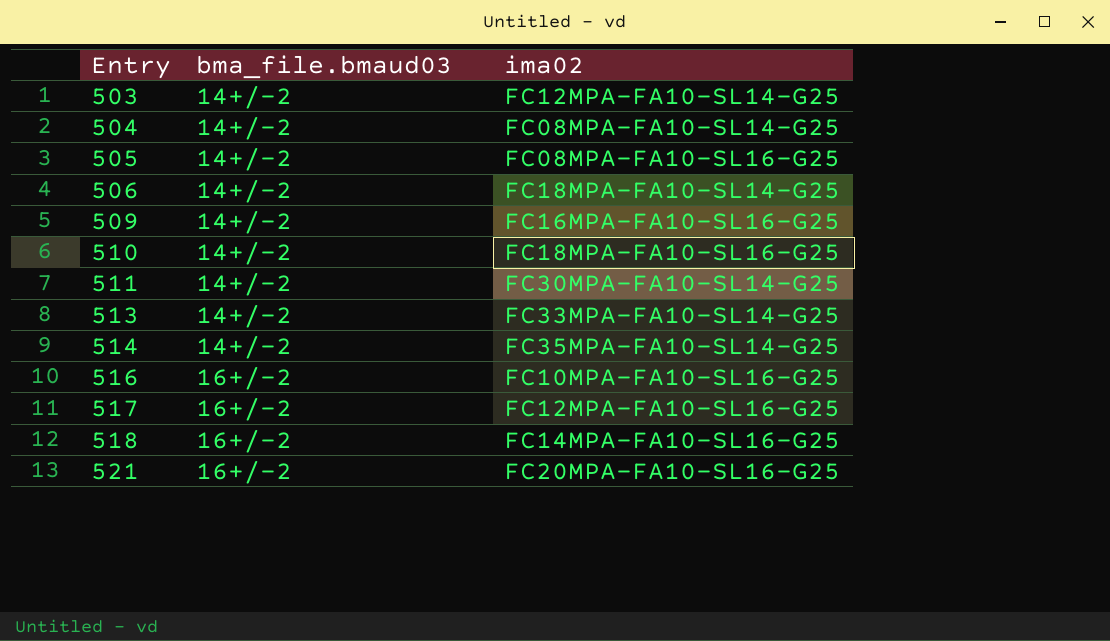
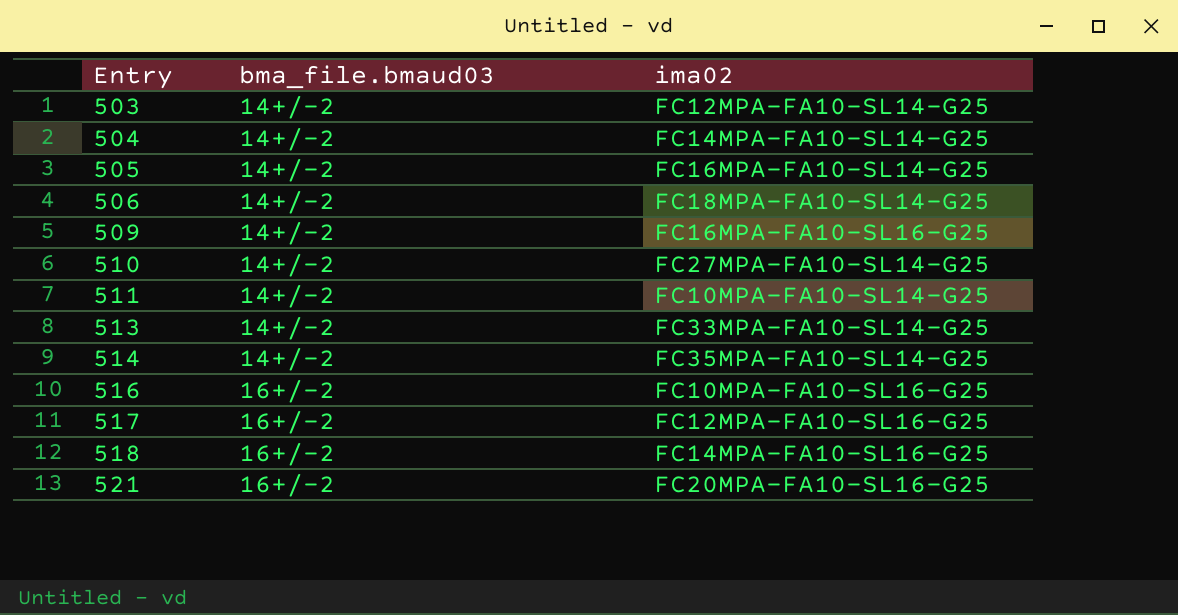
504 | ima02: FC08MPA-FA10-SL14-G25 -> FC14MPA-FA10-SL14-G25
505 | ima02: FC08MPA-FA10-SL16-G25 -> FC16MPA-FA10-SL14-G25
510 | ima02: FC18MPA-FA10-SL16-G25 -> FC27MPA-FA10-SL14-G25
511 | ima02: FC30MPA-FA10-SL14-G25 -> FC10MPA-FA10-SL14-G25

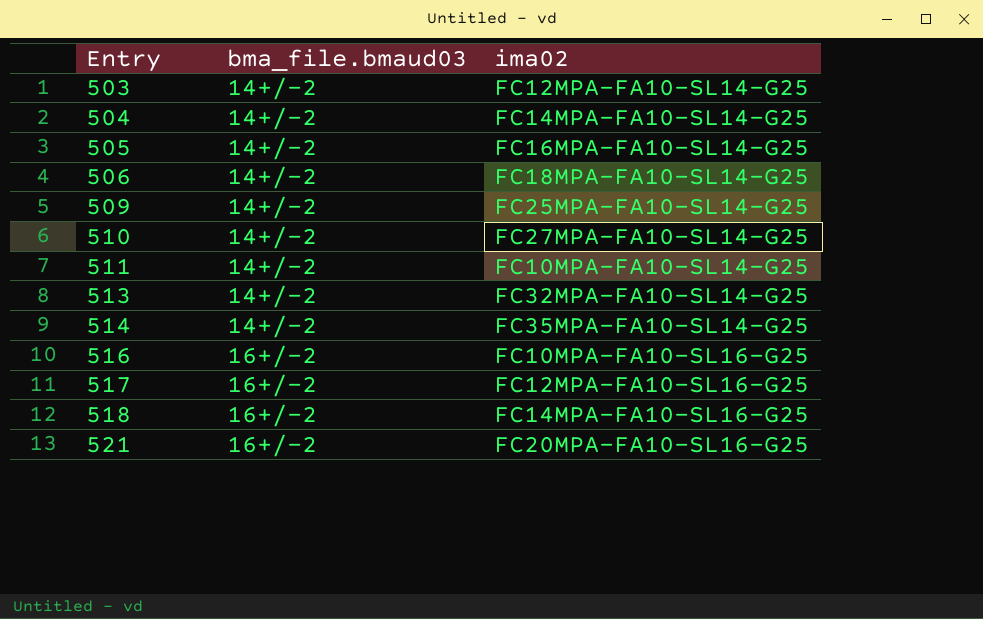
509 | ima02: FC16MPA-FA10-SL16-G25 -> FC25MPA-FA10-SL14-G25
513 | ima02: FC33MPA-FA10-SL14-G25 -> FC32MPA-FA10-SL14-G25

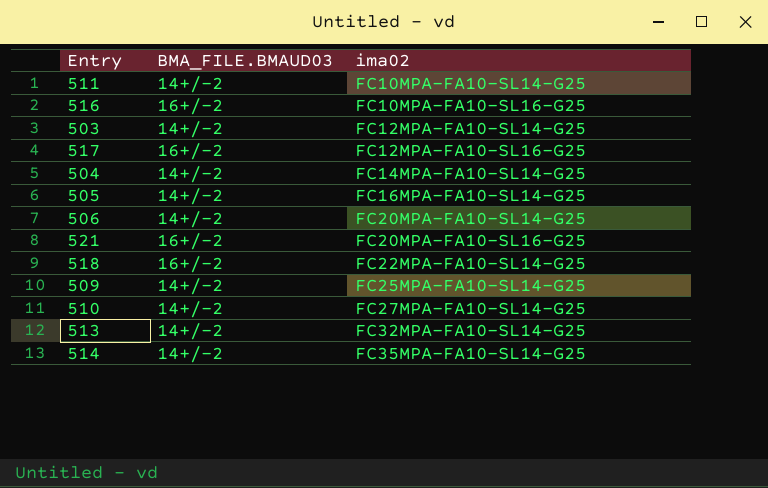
row order: Entry ascending -> ima02 ascending
column name: bma_file.bmaud03 -> BMA_FILE.BMAUD03
506 | ima02: FC18MPA-FA10-SL14-G25 -> FC20MPA-FA10-SL14-G25
518 | ima02: FC14MPA-FA10-SL16-G25 -> FC22MPA-FA10-SL14-G25

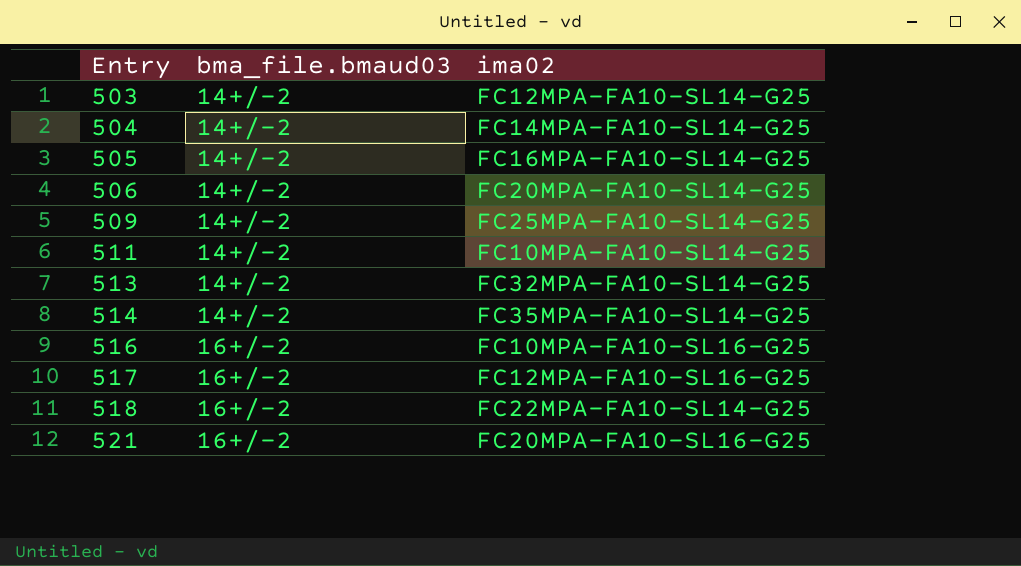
row order: ima02 ascending -> Entry ascending
column name: BMA_FILE.BMAUD03 -> bma_file.bmaud03
row 510: 14+/-2 | FC27MPA-FA10-SL14-G25 -> none

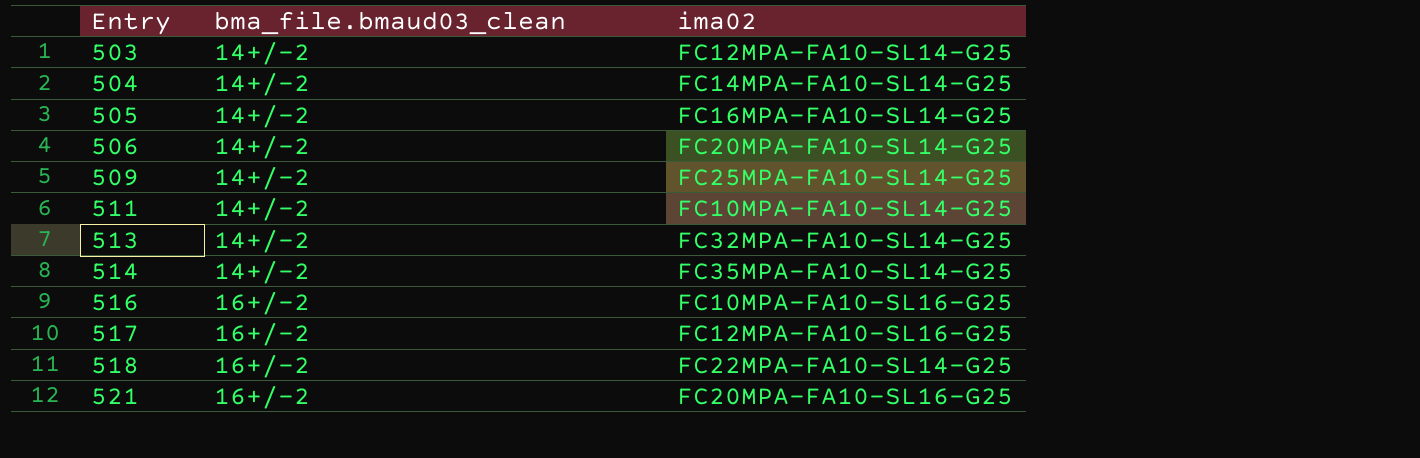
column name: bma_file.bmaud03 -> bma_file.bmaud03_clean

